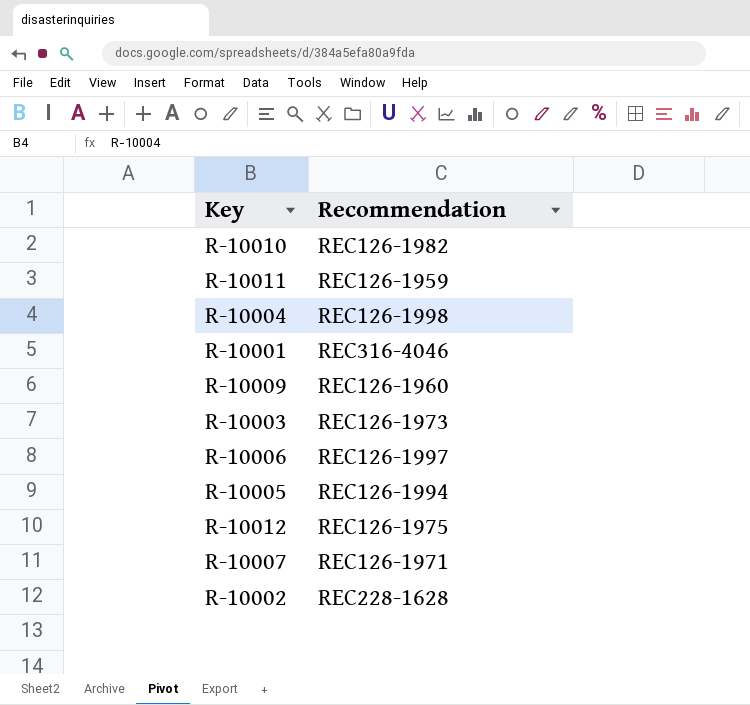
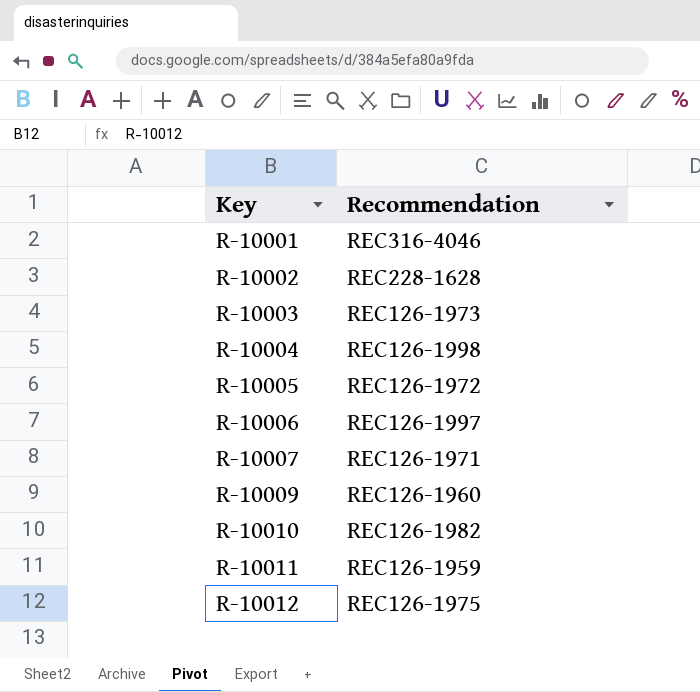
row order: none -> Key ascending
R-10005 | Recommendation: REC126-1994 -> REC126-1972

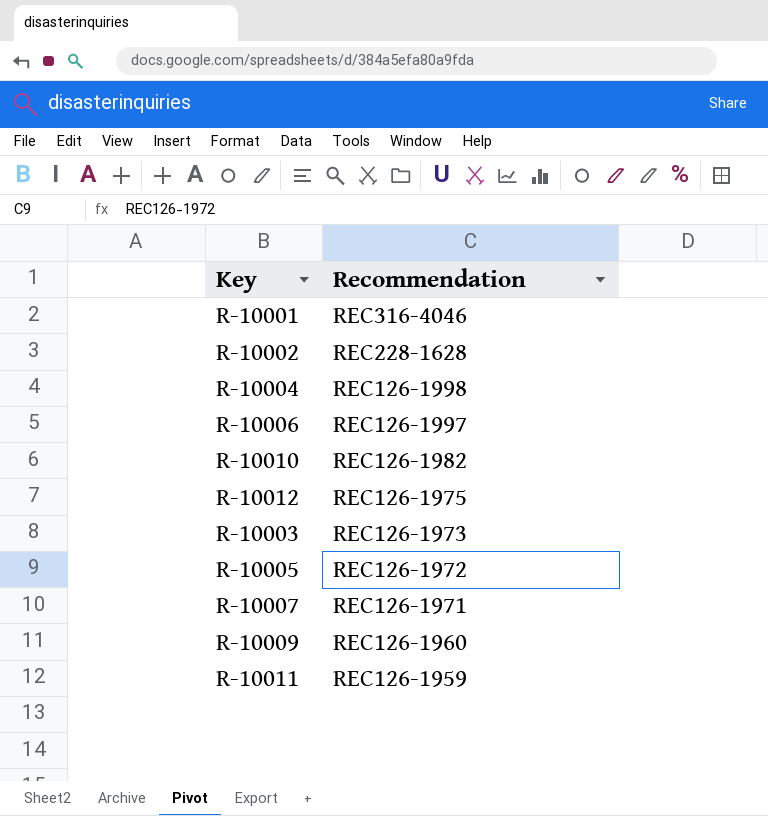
row order: Key ascending -> Recommendation descending

